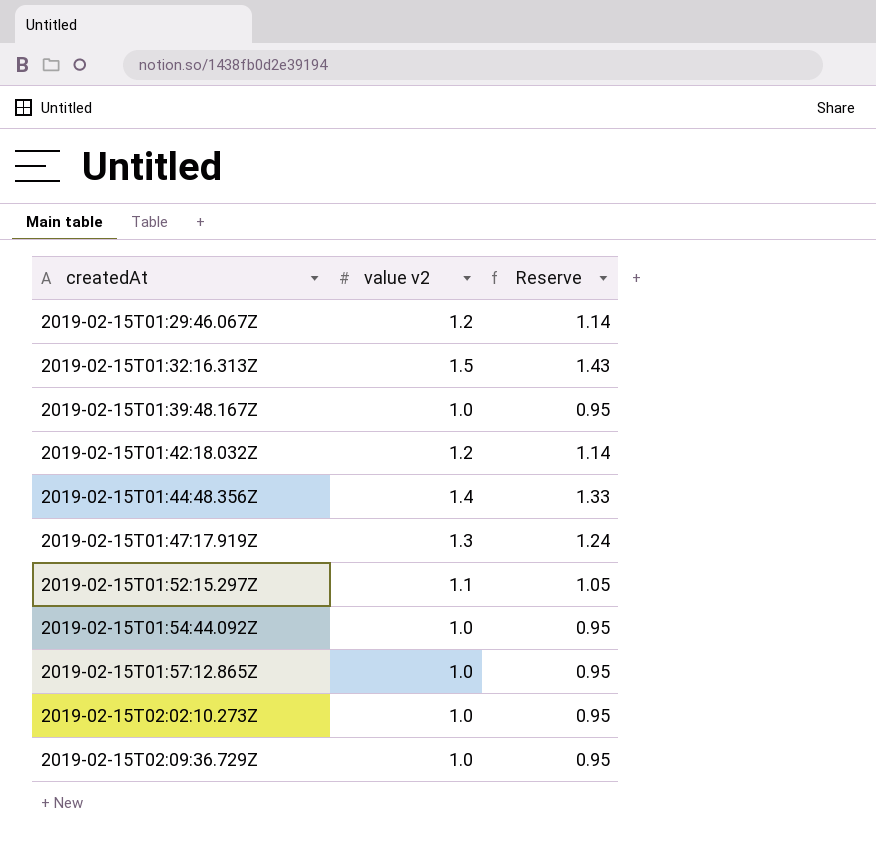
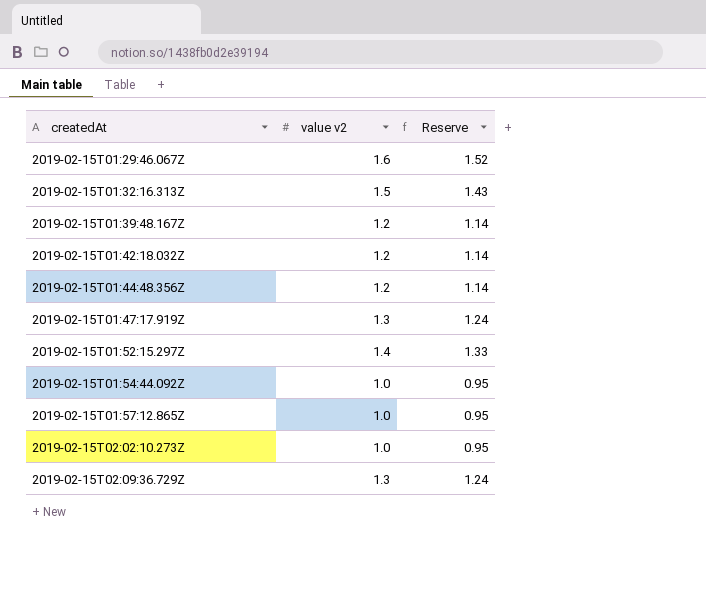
2019-02-15T01:29:46.067Z | value v2: 1.2 -> 1.6
2019-02-15T01:29:46.067Z | Reserve: 1.14 -> 1.52
2019-02-15T01:39:48.167Z | value v2: 1.0 -> 1.2
2019-02-15T01:39:48.167Z | Reserve: 0.95 -> 1.14
2019-02-15T01:44:48.356Z | value v2: 1.4 -> 1.2
2019-02-15T01:44:48.356Z | Reserve: 1.33 -> 1.14
2019-02-15T01:52:15.297Z | value v2: 1.1 -> 1.4
2019-02-15T01:52:15.297Z | Reserve: 1.05 -> 1.33
2019-02-15T02:09:36.729Z | value v2: 1.0 -> 1.3
2019-02-15T02:09:36.729Z | Reserve: 0.95 -> 1.24

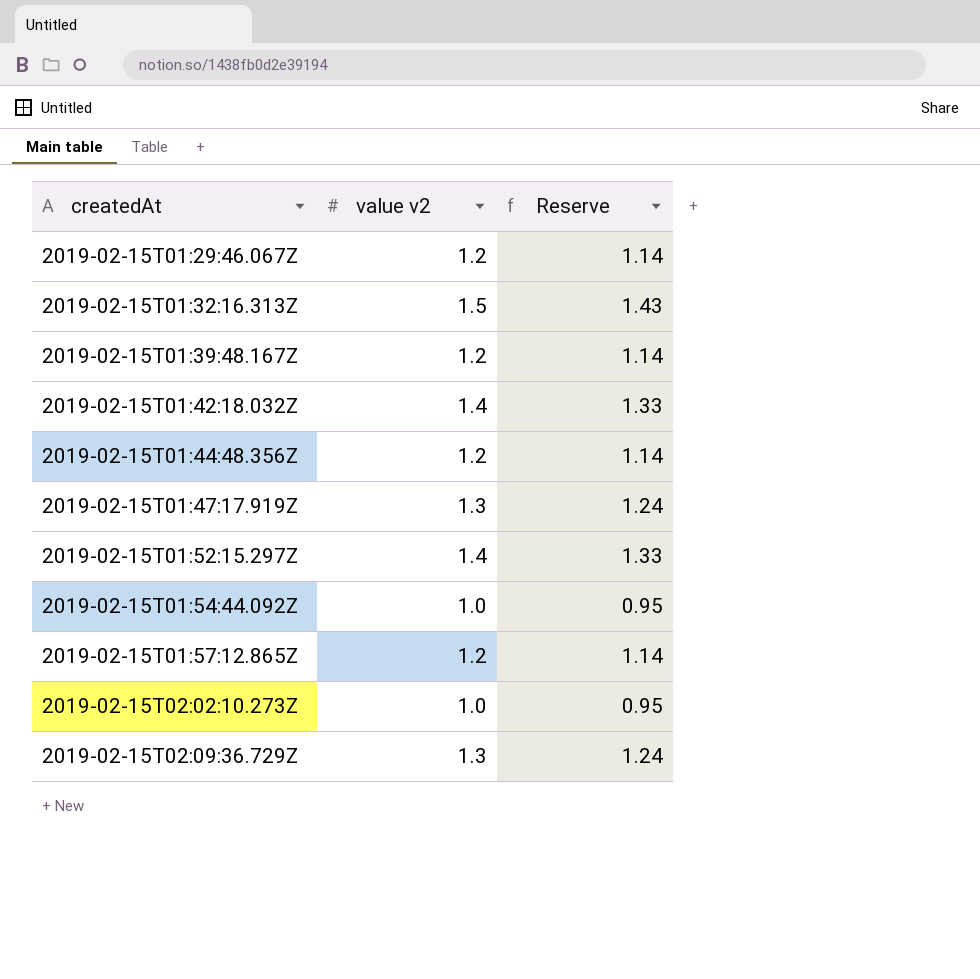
2019-02-15T01:29:46.067Z | value v2: 1.6 -> 1.2
2019-02-15T01:29:46.067Z | Reserve: 1.52 -> 1.14
2019-02-15T01:42:18.032Z | value v2: 1.2 -> 1.4
2019-02-15T01:42:18.032Z | Reserve: 1.14 -> 1.33
2019-02-15T01:57:12.865Z | value v2: 1.0 -> 1.2
2019-02-15T01:57:12.865Z | Reserve: 0.95 -> 1.14

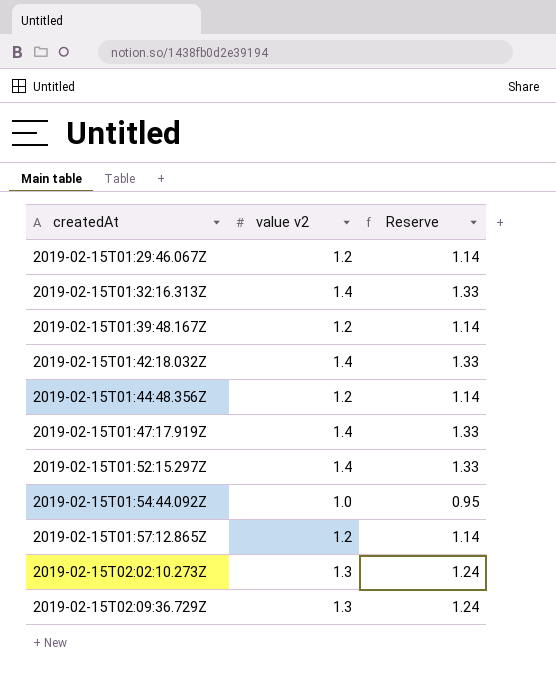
2019-02-15T01:32:16.313Z | value v2: 1.5 -> 1.4
2019-02-15T01:32:16.313Z | Reserve: 1.43 -> 1.33
2019-02-15T01:47:17.919Z | value v2: 1.3 -> 1.4
2019-02-15T01:47:17.919Z | Reserve: 1.24 -> 1.33
2019-02-15T02:02:10.273Z | value v2: 1.0 -> 1.3
2019-02-15T02:02:10.273Z | Reserve: 0.95 -> 1.24

